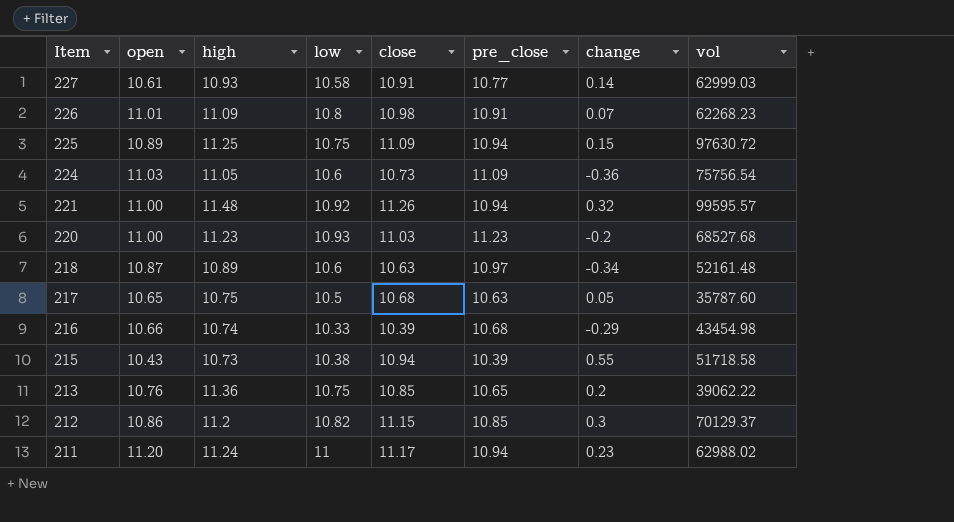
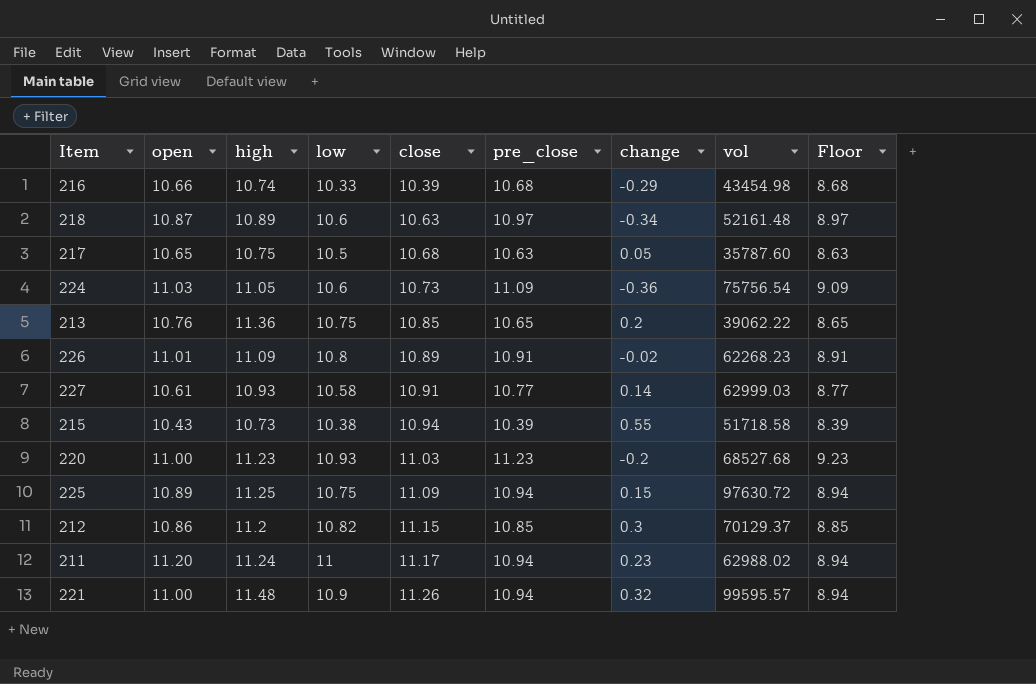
row order: Item descending -> close ascending
column Floor | formula: none -> [pre_close] - 2
226 | close: 10.98 -> 10.89
226 | change: 0.07 -> -0.02
221 | low: 10.92 -> 10.9

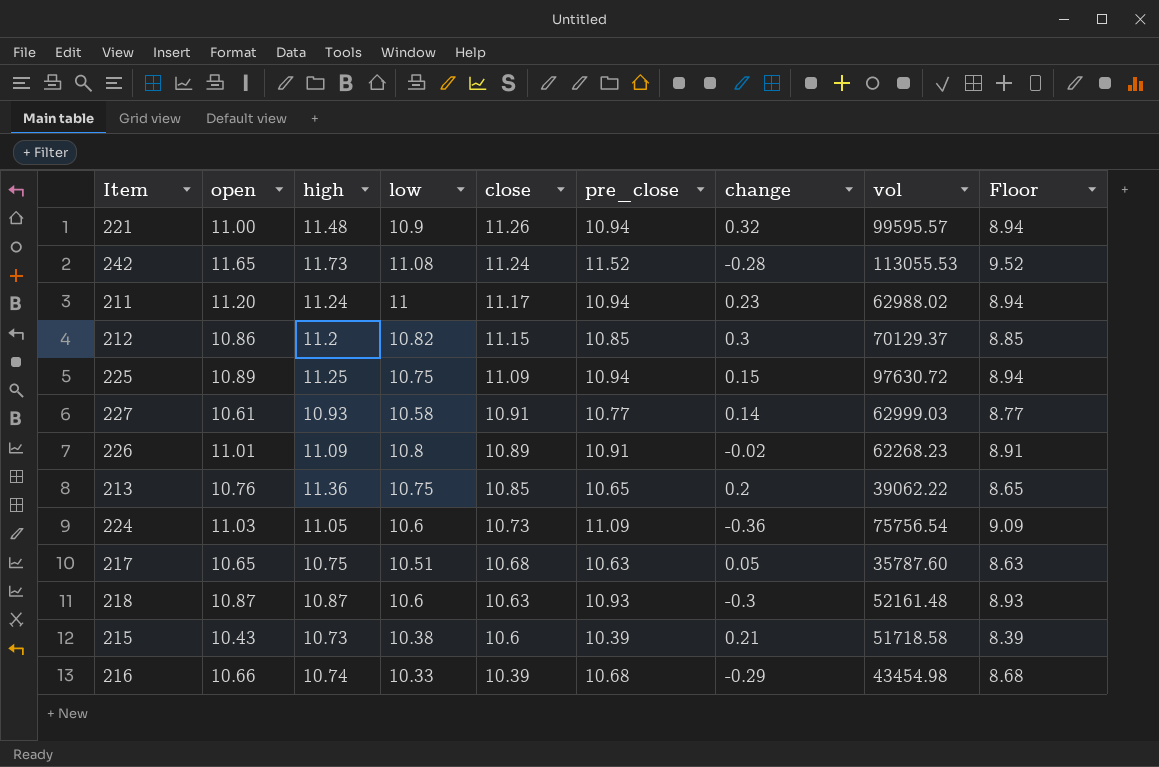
row order: close ascending -> close descending
row 220: 11.00 | 11.23 | 10.93 | 11.03 | 11.23 | -0.2 | 68527.68 | 9.23 -> none
row 242: none -> 11.65 | 11.73 | 11.08 | 11.24 | 11.52 | -0.28 | 113055.53 | 9.52
217 | low: 10.5 -> 10.51
218 | high: 10.89 -> 10.87
218 | pre_close: 10.97 -> 10.93
218 | change: -0.34 -> -0.3
218 | Floor: 8.97 -> 8.93
215 | close: 10.94 -> 10.6
215 | change: 0.55 -> 0.21

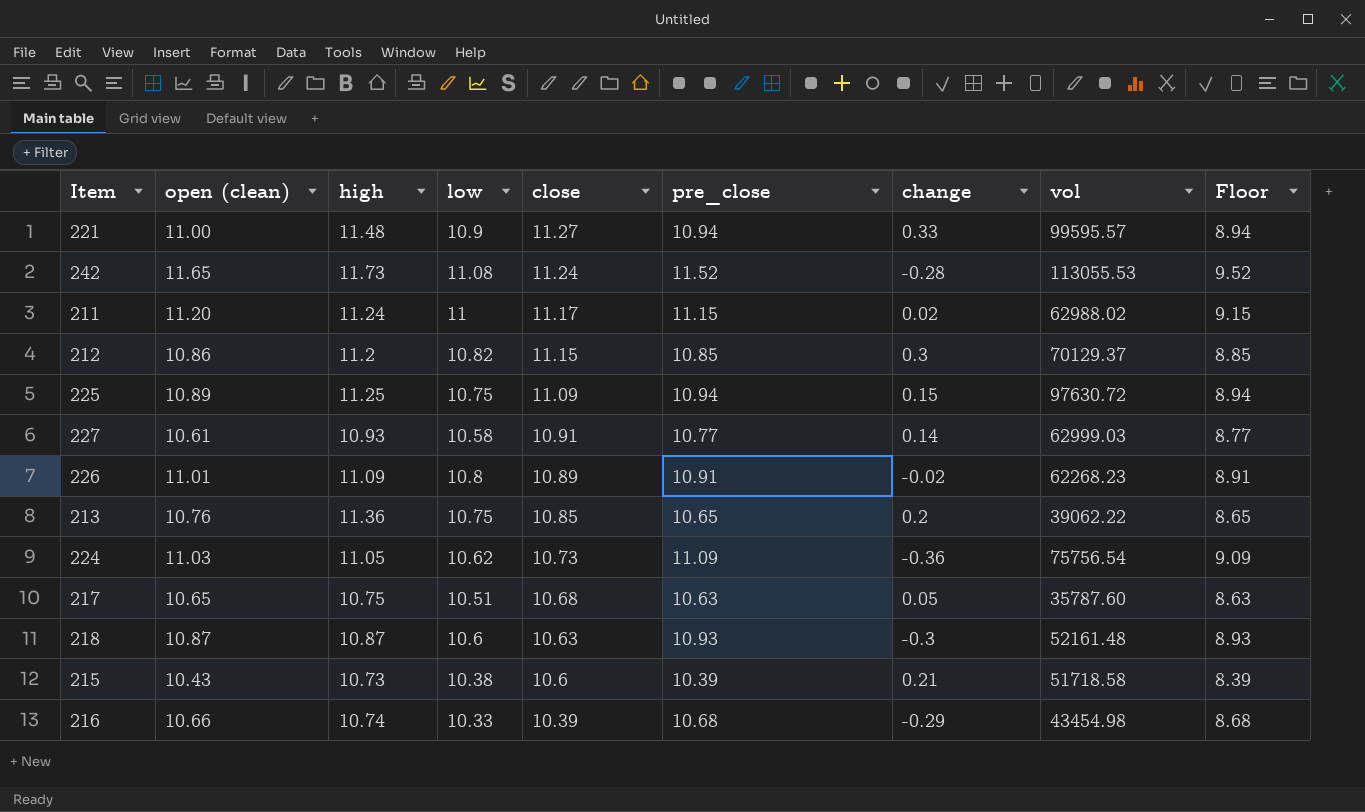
column name: open -> open (clean)
221 | close: 11.26 -> 11.27
221 | change: 0.32 -> 0.33
211 | pre_close: 10.94 -> 11.15
211 | change: 0.23 -> 0.02
211 | Floor: 8.94 -> 9.15
224 | low: 10.6 -> 10.62

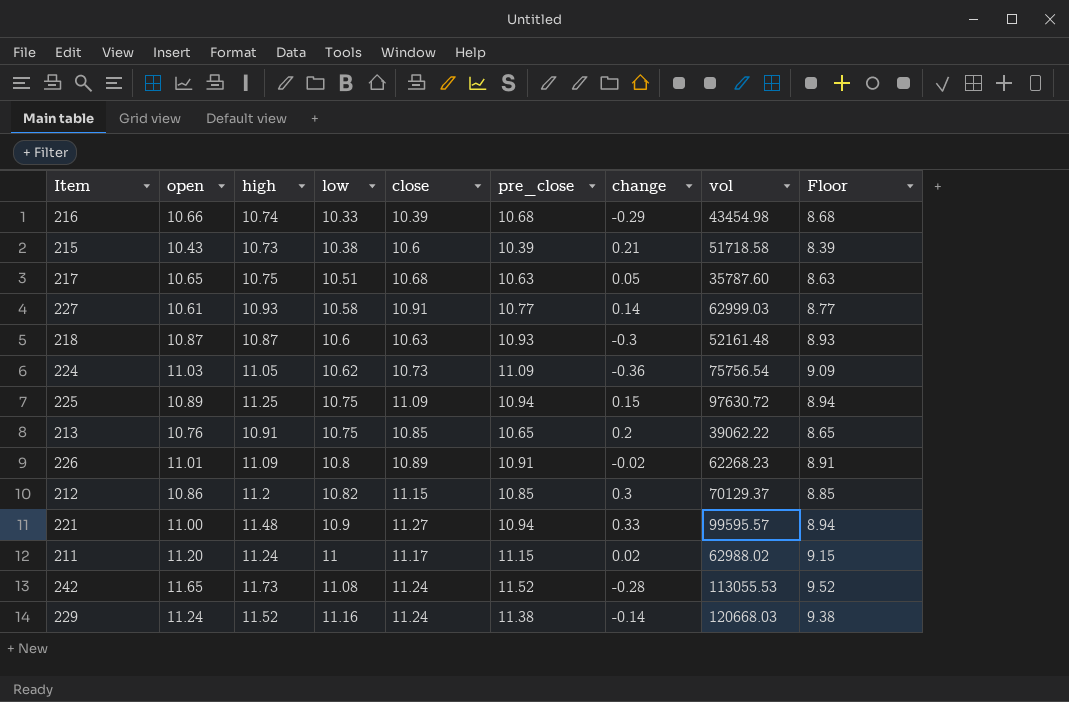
row order: close descending -> low ascending
column name: open (clean) -> open
213 | high: 11.36 -> 10.91
row 229: none -> 11.24 | 11.52 | 11.16 | 11.24 | 11.38 | -0.14 | 120668.03 | 9.38

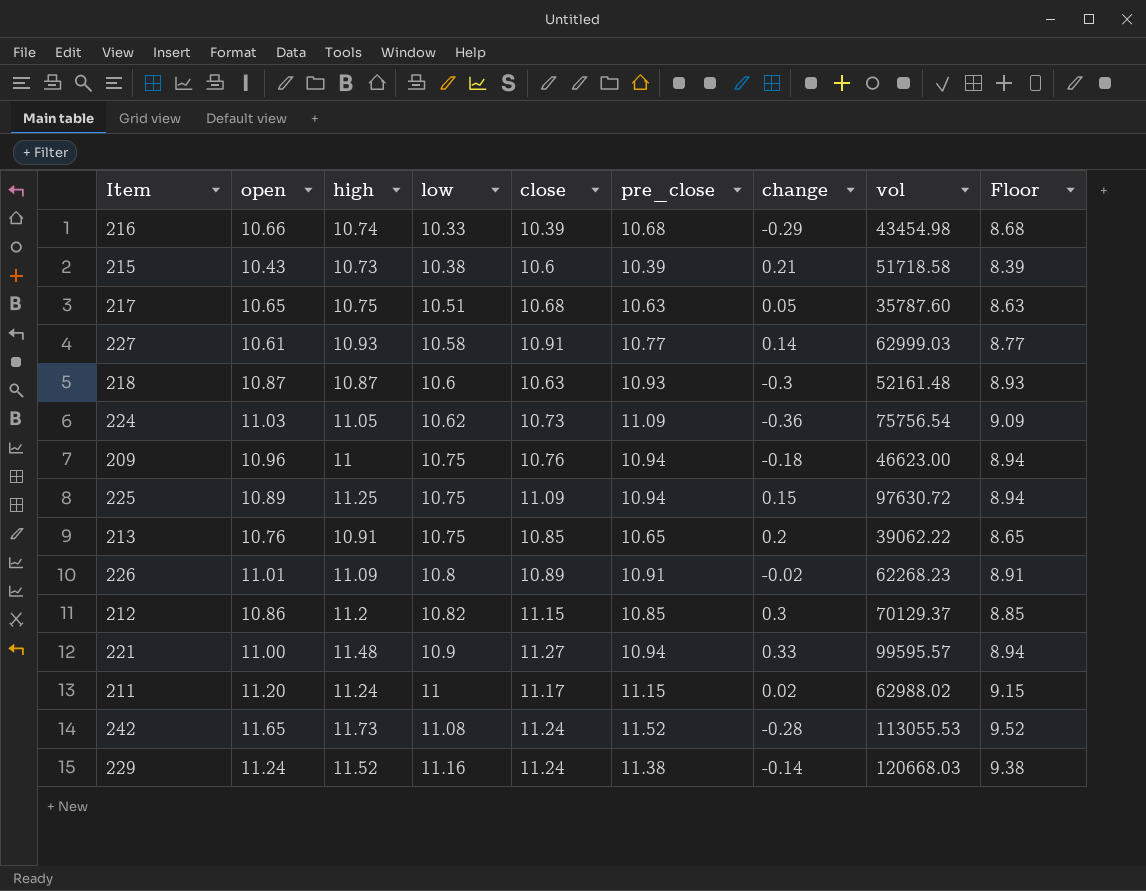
row 209: none -> 10.96 | 11 | 10.75 | 10.76 | 10.94 | -0.18 | 46623.00 | 8.94

